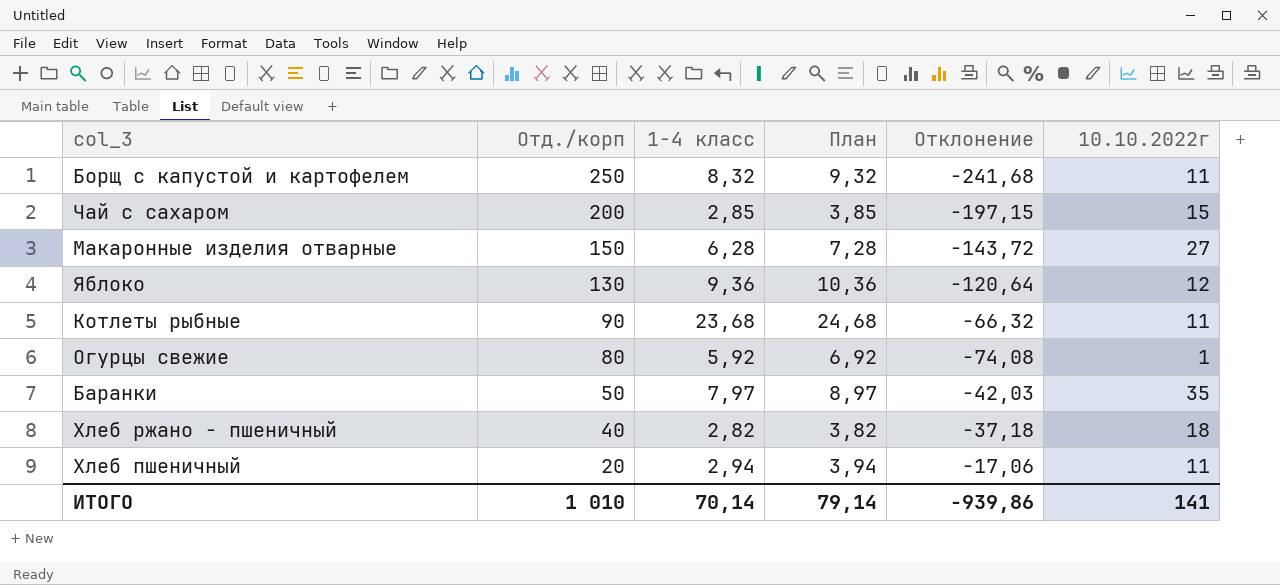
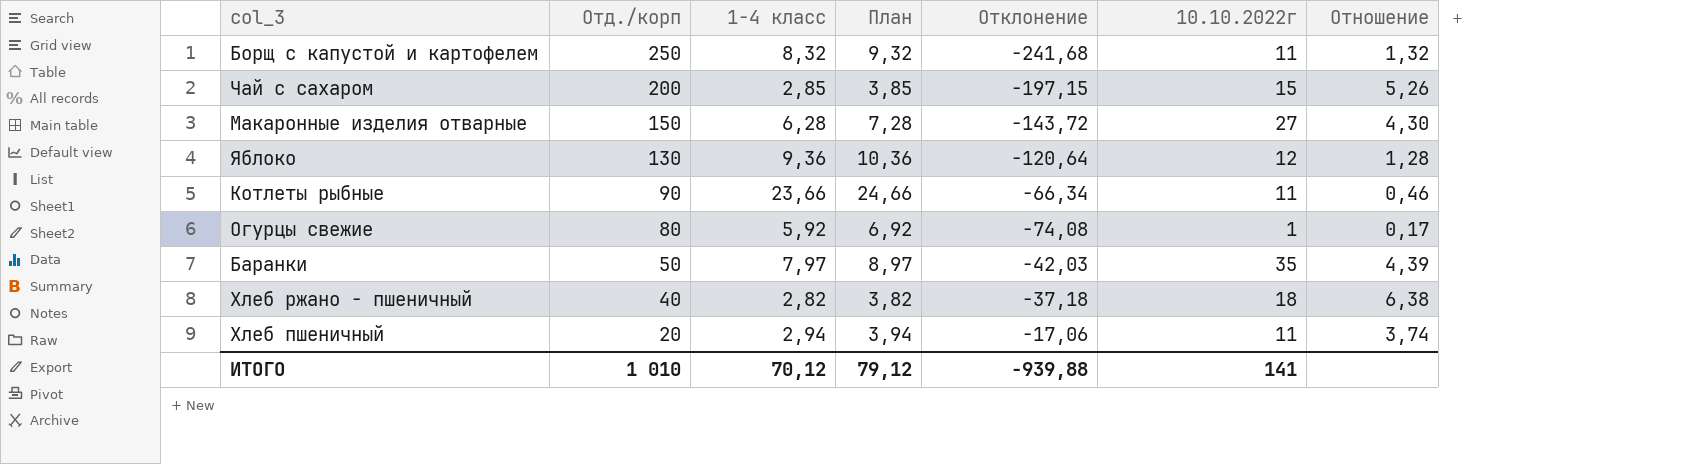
column Отношение | formula: none -> [10.10.2022г] / [1-4 класс]
Котлеты рыбные | 1-4 класс: 23,68 -> 23,66
Котлеты рыбные | План: 24,68 -> 24,66
Котлеты рыбные | Отклонение: -66,32 -> -66,34
ИТОГО | 1-4 класс: 70,14 -> 70,12
ИТОГО | План: 79,14 -> 79,12
ИТОГО | Отклонение: -939,86 -> -939,88

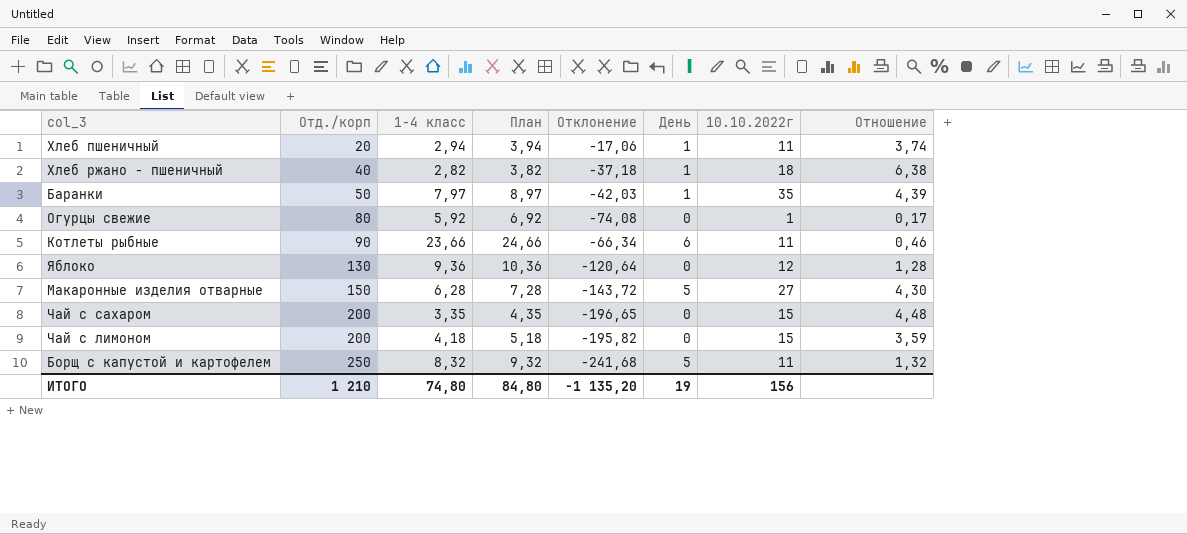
row order: Отд./корп descending -> Отд./корп ascending
column День | position: none -> 6
Чай с сахаром | 1-4 класс: 2,85 -> 3,35
Чай с сахаром | План: 3,85 -> 4,35
Чай с сахаром | Отклонение: -197,15 -> -196,65
Чай с сахаром | Отношение: 5,26 -> 4,48
row Чай с лимоном: none -> 200 | 4,18 | 5,18 | -195,82 | 0 | 15 | 3,59
ИТОГО | Отд./корп: 1 010 -> 1 210
ИТОГО | 1-4 класс: 70,12 -> 74,80
ИТОГО | План: 79,12 -> 84,80
ИТОГО | Отклонение: -939,88 -> -1 135,20
ИТОГО | 10.10.2022г: 141 -> 156

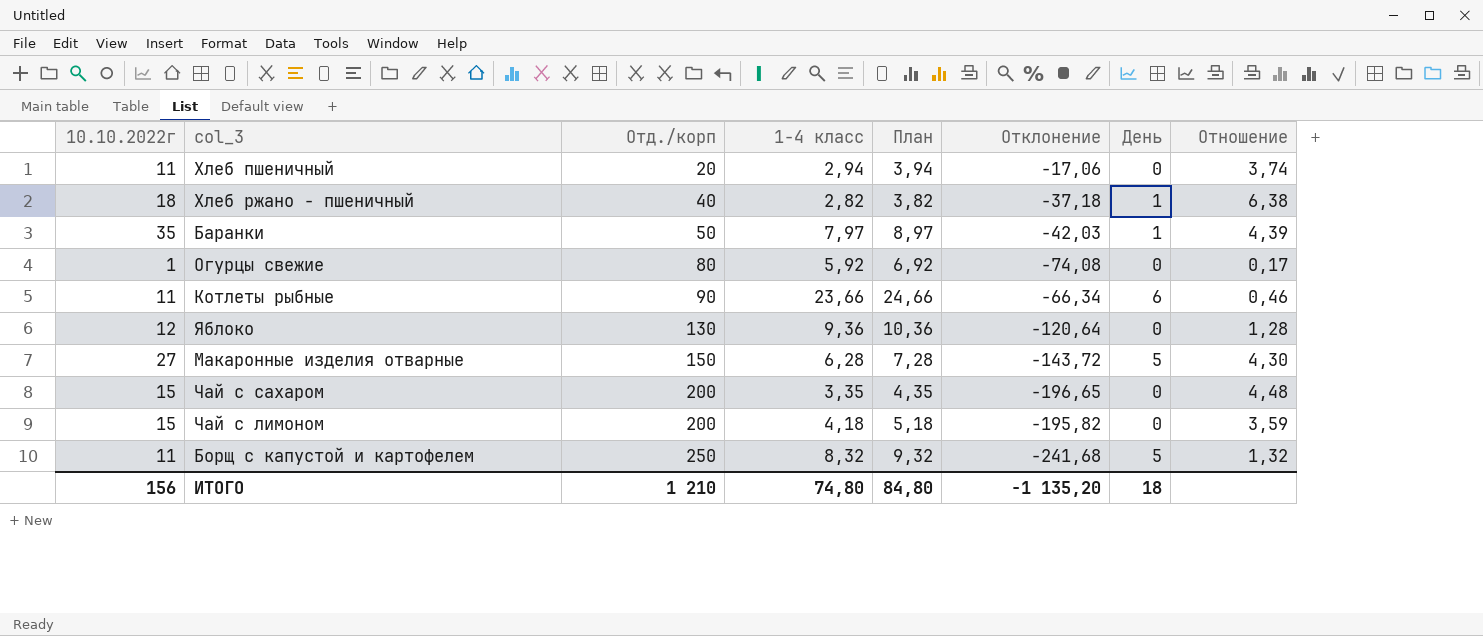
column 10.10.2022г | position: 7 -> 1
Хлеб пшеничный | День: 1 -> 0
ИТОГО | День: 19 -> 18

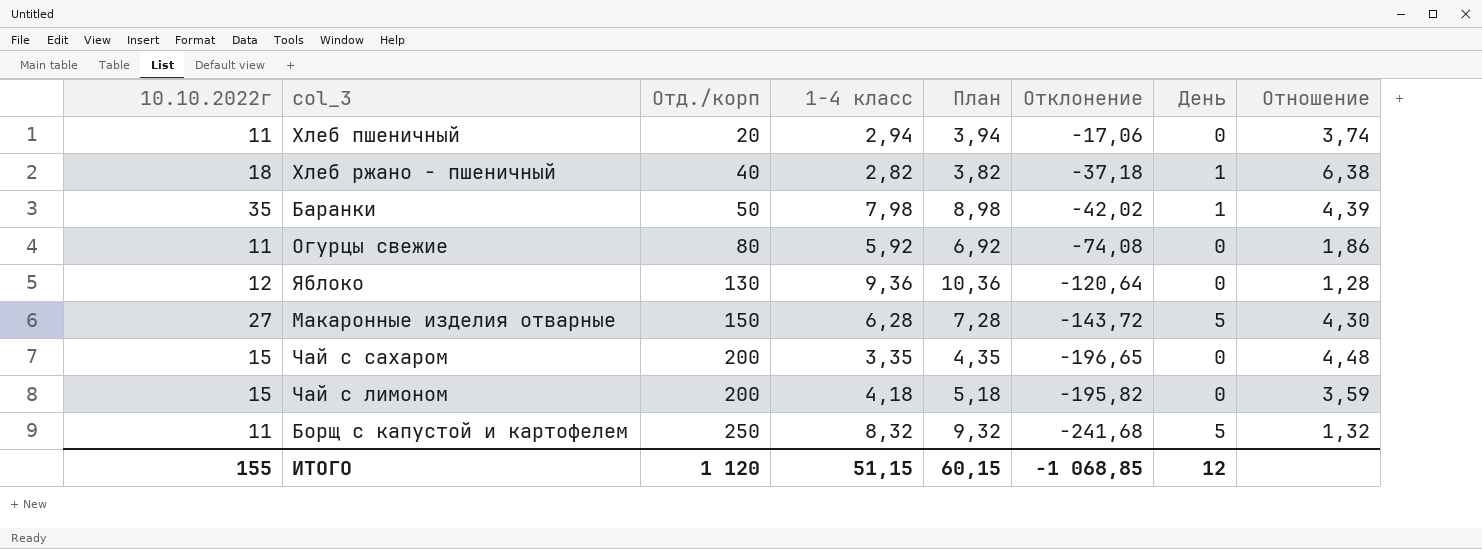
row Котлеты рыбные: 11 | 90 | 23,66 | 24,66 | -66,34 | 6 | 0,46 -> none
Баранки | 1-4 класс: 7,97 -> 7,98
Баранки | План: 8,97 -> 8,98
Баранки | Отклонение: -42,03 -> -42,02
Огурцы свежие | 10.10.2022г: 1 -> 11
Огурцы свежие | Отношение: 0,17 -> 1,86
ИТОГО | 10.10.2022г: 156 -> 155
ИТОГО | Отд./корп: 1 210 -> 1 120
ИТОГО | 1-4 класс: 74,80 -> 51,15
ИТОГО | План: 84,80 -> 60,15
ИТОГО | Отклонение: -1 135,20 -> -1 068,85
ИТОГО | День: 18 -> 12

